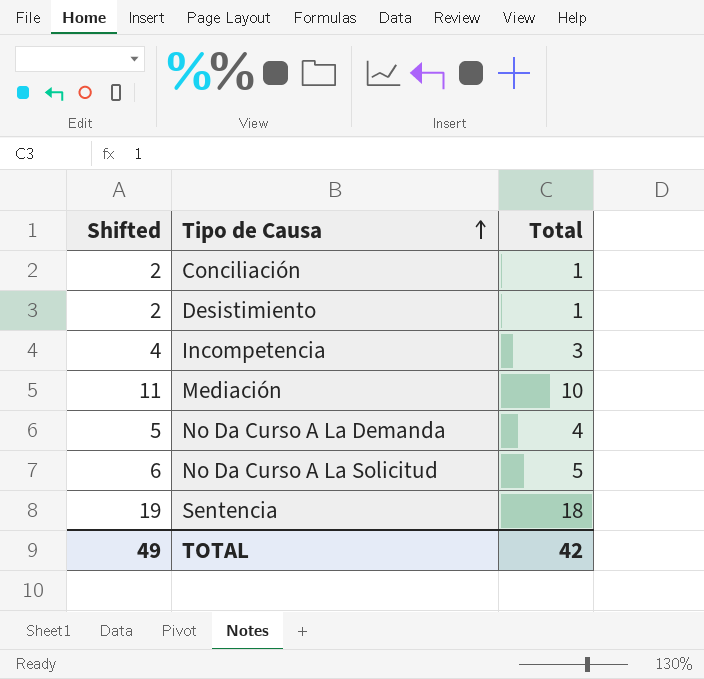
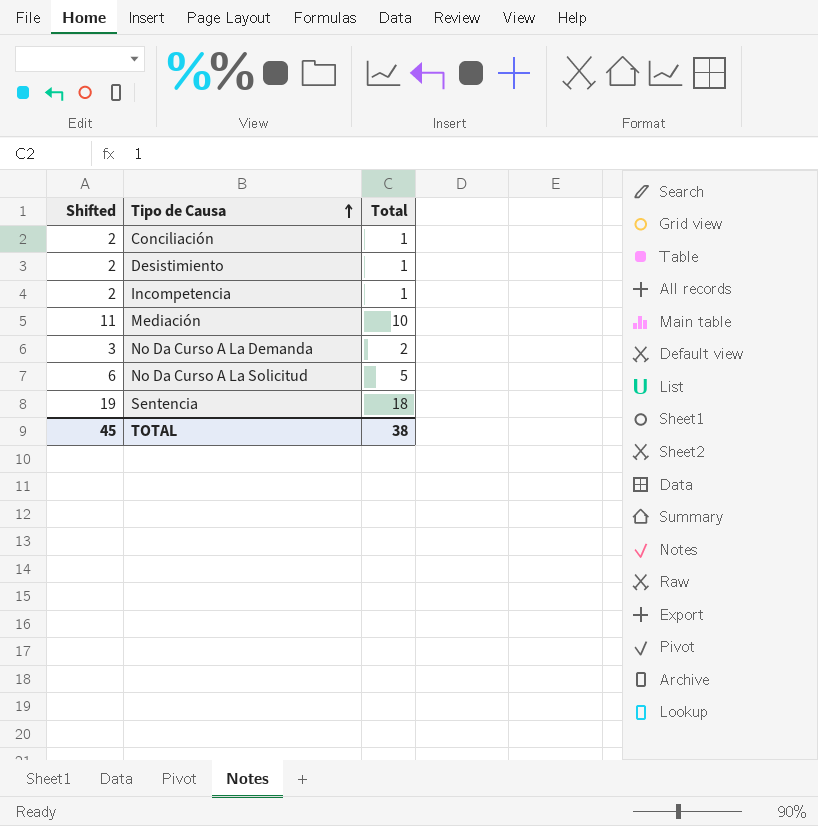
Incompetencia | Shifted: 4 -> 2
Incompetencia | Total: 3 -> 1
No Da Curso A La Demanda | Shifted: 5 -> 3
No Da Curso A La Demanda | Total: 4 -> 2
TOTAL | Shifted: 49 -> 45
TOTAL | Total: 42 -> 38

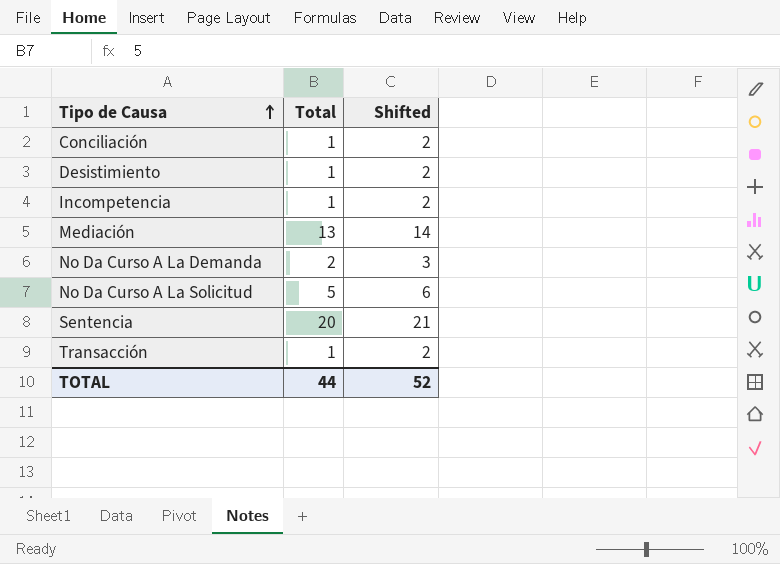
column Shifted | position: 1 -> 3
Mediación | Total: 10 -> 13
Mediación | Shifted: 11 -> 14
Sentencia | Total: 18 -> 20
Sentencia | Shifted: 19 -> 21
row Transacción: none -> 1 | 2
TOTAL | Total: 38 -> 44
TOTAL | Shifted: 45 -> 52

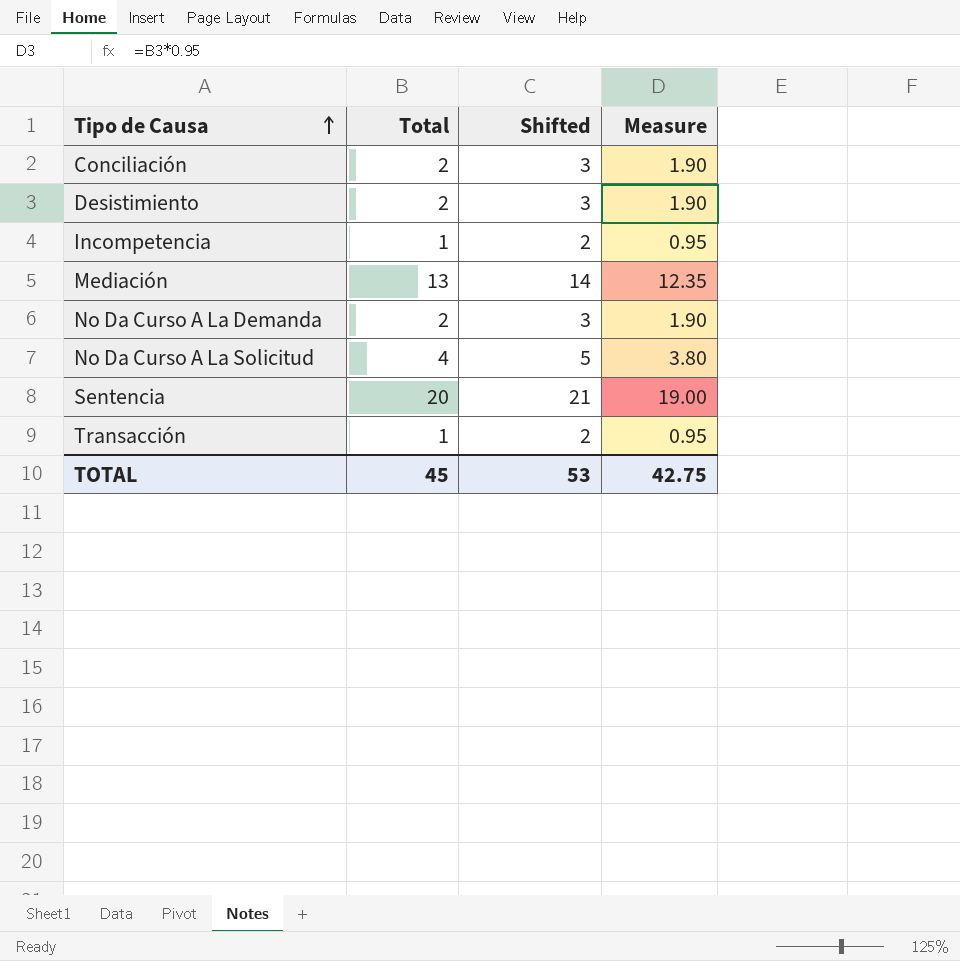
column Measure | formula: none -> [Total] * 0.95
Conciliación | Total: 1 -> 2
Conciliación | Shifted: 2 -> 3
Desistimiento | Total: 1 -> 2
Desistimiento | Shifted: 2 -> 3
No Da Curso A La Solicitud | Total: 5 -> 4
No Da Curso A La Solicitud | Shifted: 6 -> 5
TOTAL | Total: 44 -> 45
TOTAL | Shifted: 52 -> 53

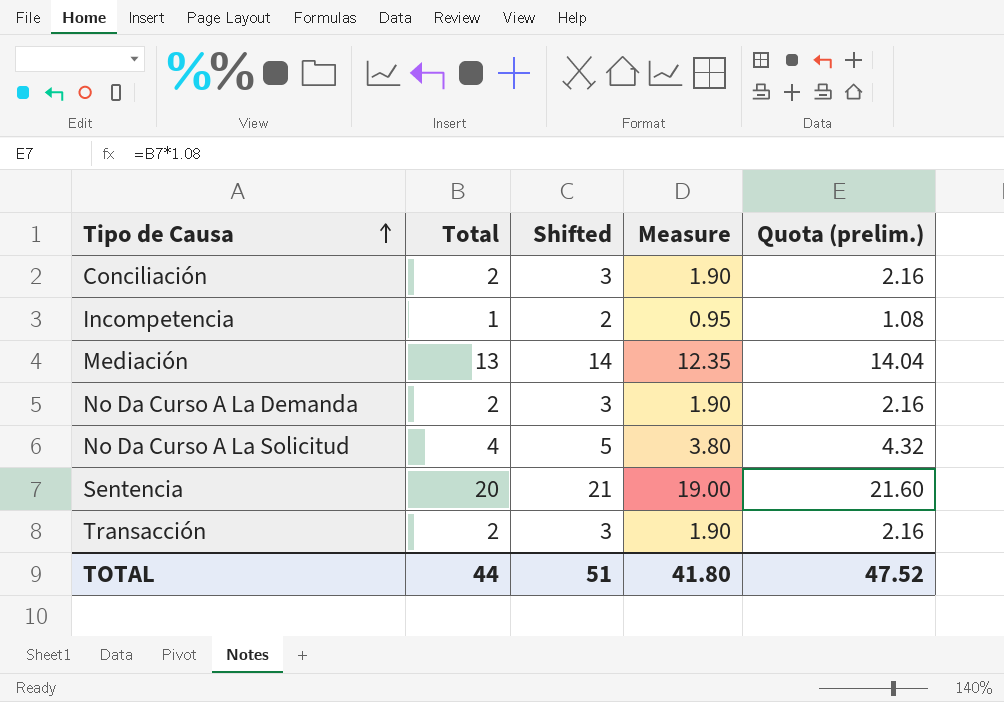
column Quota (prelim.) | formula: none -> [Total] * 1.08
row Desistimiento: 2 | 3 | 1.90 -> none
Transacción | Total: 1 -> 2
Transacción | Shifted: 2 -> 3
Transacción | Measure: 0.95 -> 1.90
TOTAL | Total: 45 -> 44
TOTAL | Shifted: 53 -> 51
TOTAL | Measure: 42.75 -> 41.80

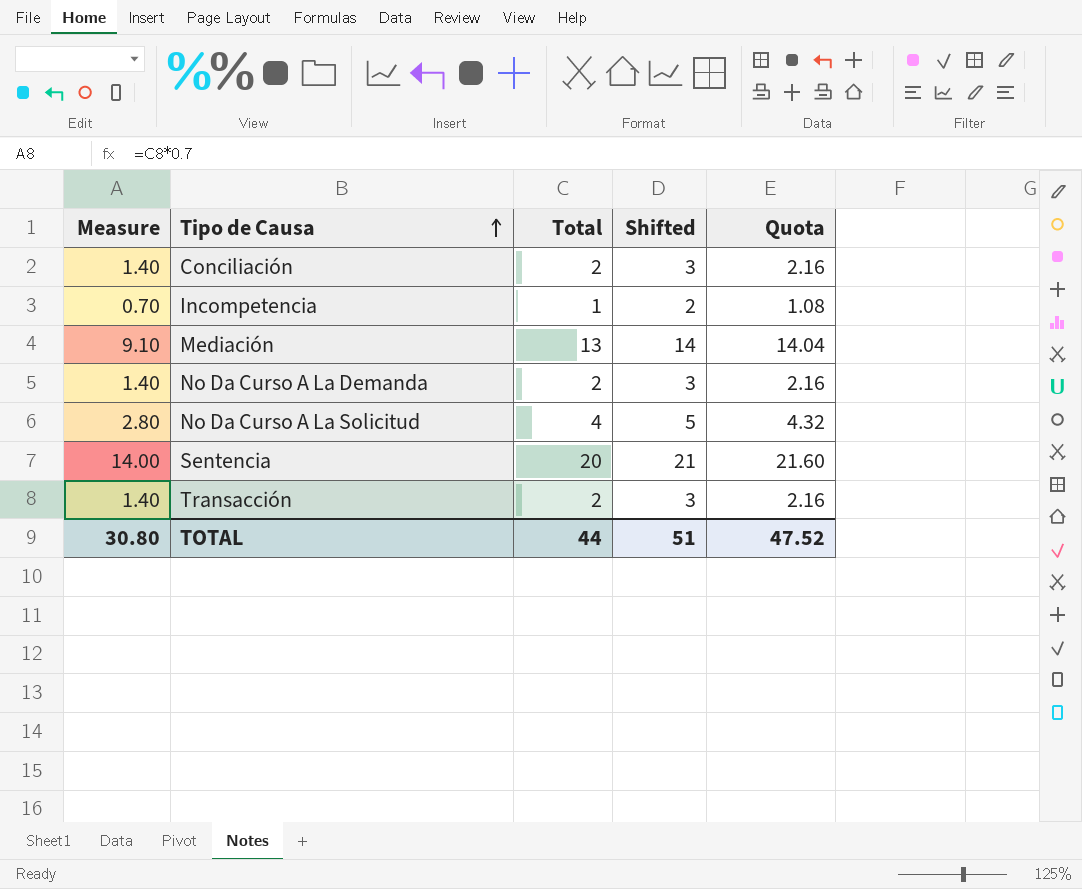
column Measure | formula: [Total] * 0.95 -> [Total] * 0.7
column Measure | position: 4 -> 1
column name: Quota (prelim.) -> Quota
TOTAL | Measure: 41.80 -> 30.80

